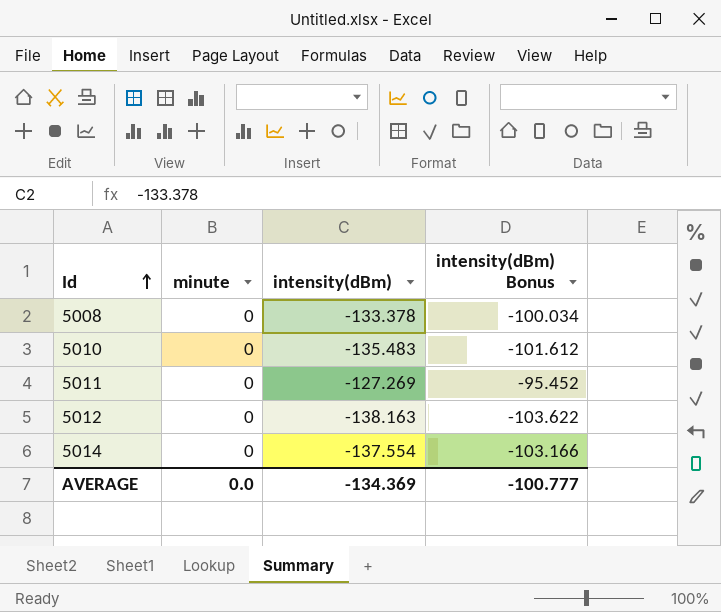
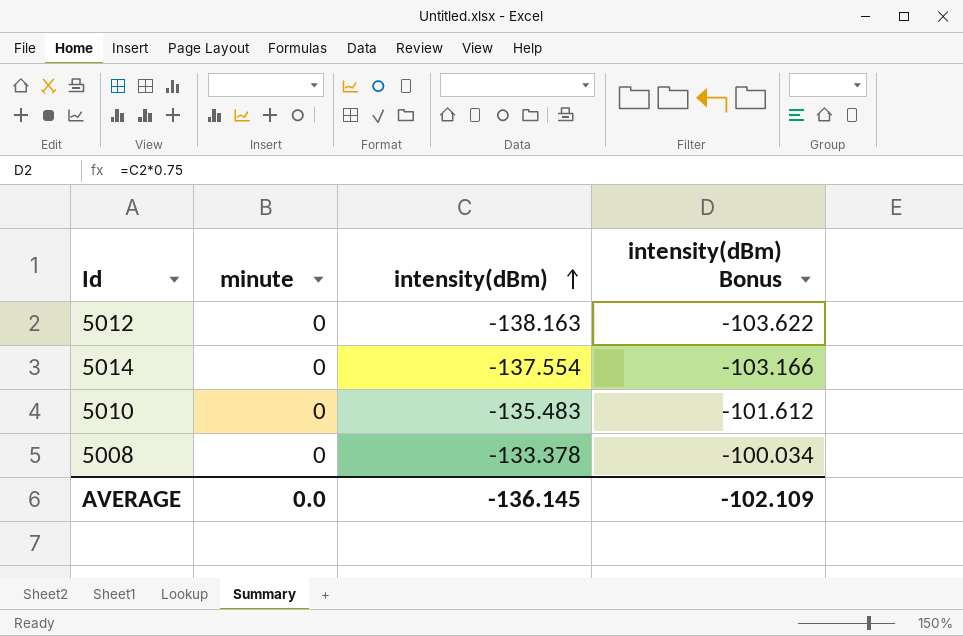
row order: Id ascending -> intensity(dBm) ascending
row 5011: 0 | -127.269 | -95.452 -> none
AVERAGE | intensity(dBm): -134.369 -> -136.145
AVERAGE | intensity(dBm) Bonus: -100.777 -> -102.109

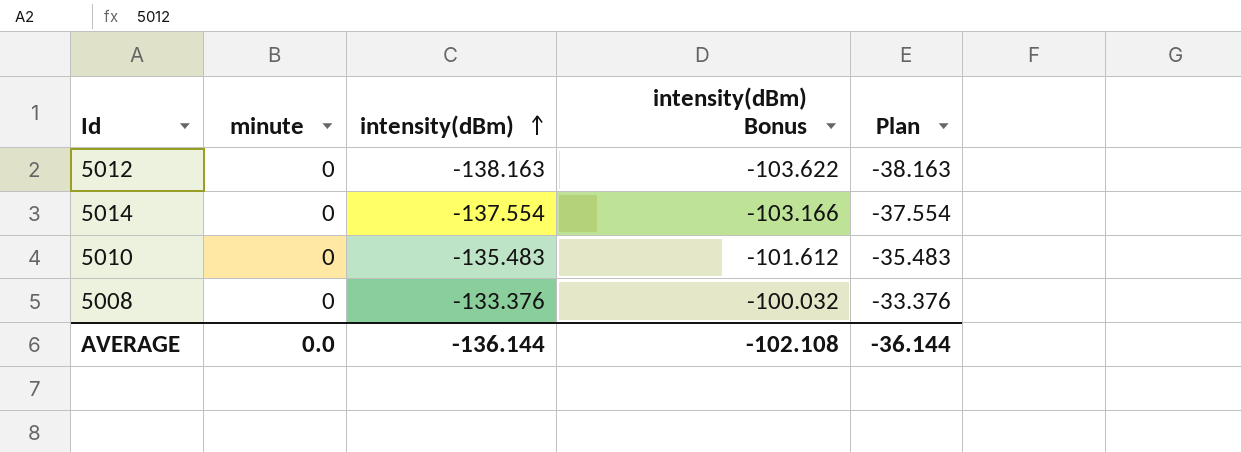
column Plan | formula: none -> [intensity(dBm)] + 100
5008 | intensity(dBm): -133.378 -> -133.376
5008 | intensity(dBm) Bonus: -100.034 -> -100.032
AVERAGE | intensity(dBm): -136.145 -> -136.144
AVERAGE | intensity(dBm) Bonus: -102.109 -> -102.108

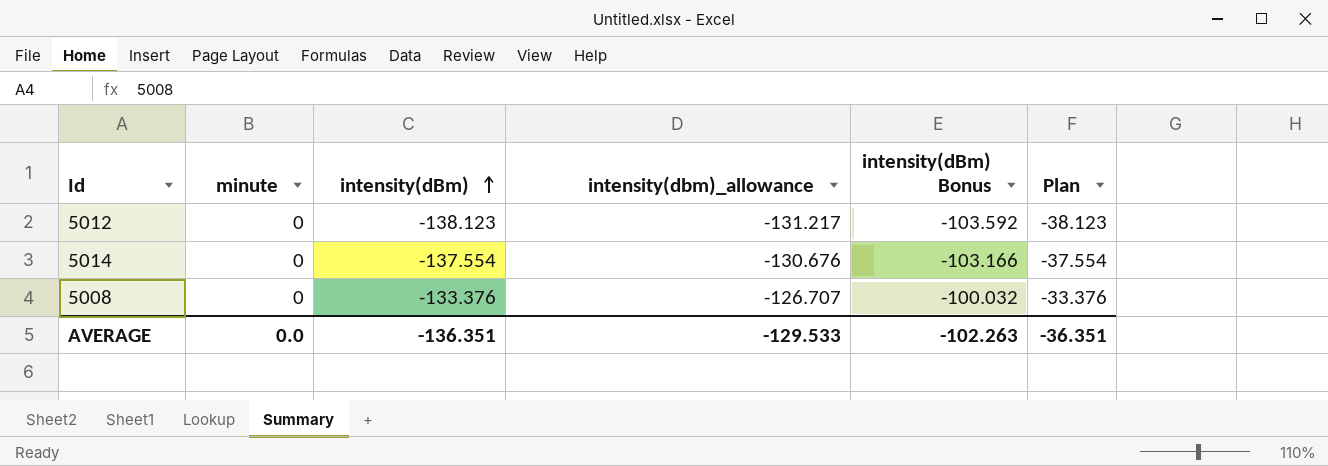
column intensity(dbm)_allowance | formula: none -> [intensity(dBm)] * 0.95
row 5010: 0 | -135.483 | -101.612 | -35.483 -> none
5012 | intensity(dBm): -138.163 -> -138.123
5012 | intensity(dBm) Bonus: -103.622 -> -103.592
5012 | Plan: -38.163 -> -38.123
AVERAGE | intensity(dBm): -136.144 -> -136.351
AVERAGE | intensity(dBm) Bonus: -102.108 -> -102.263
AVERAGE | Plan: -36.144 -> -36.351

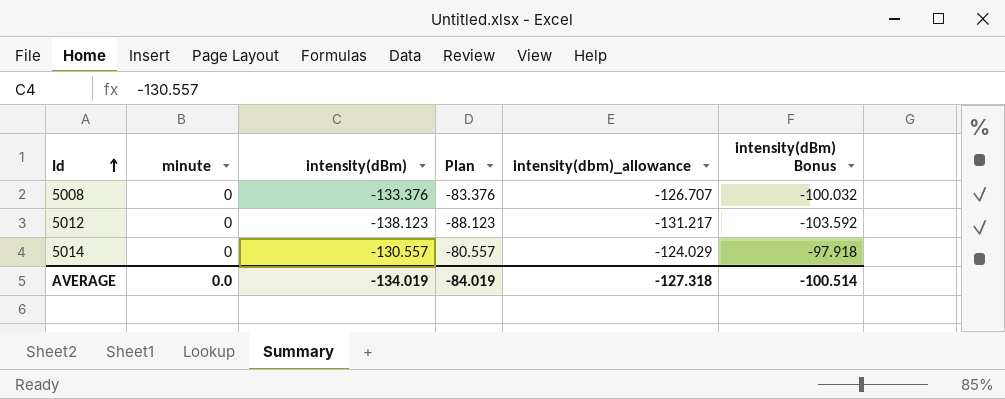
row order: intensity(dBm) ascending -> Id ascending
column Plan | formula: [intensity(dBm)] + 100 -> [intensity(dBm)] + 50
column Plan | position: 6 -> 4
5014 | intensity(dBm): -137.554 -> -130.557
5014 | intensity(dbm)_allowance: -130.676 -> -124.029
5014 | intensity(dBm) Bonus: -103.166 -> -97.918
AVERAGE | intensity(dBm): -136.351 -> -134.019
AVERAGE | Plan: -36.351 -> -84.019
AVERAGE | intensity(dbm)_allowance: -129.533 -> -127.318
AVERAGE | intensity(dBm) Bonus: -102.263 -> -100.514

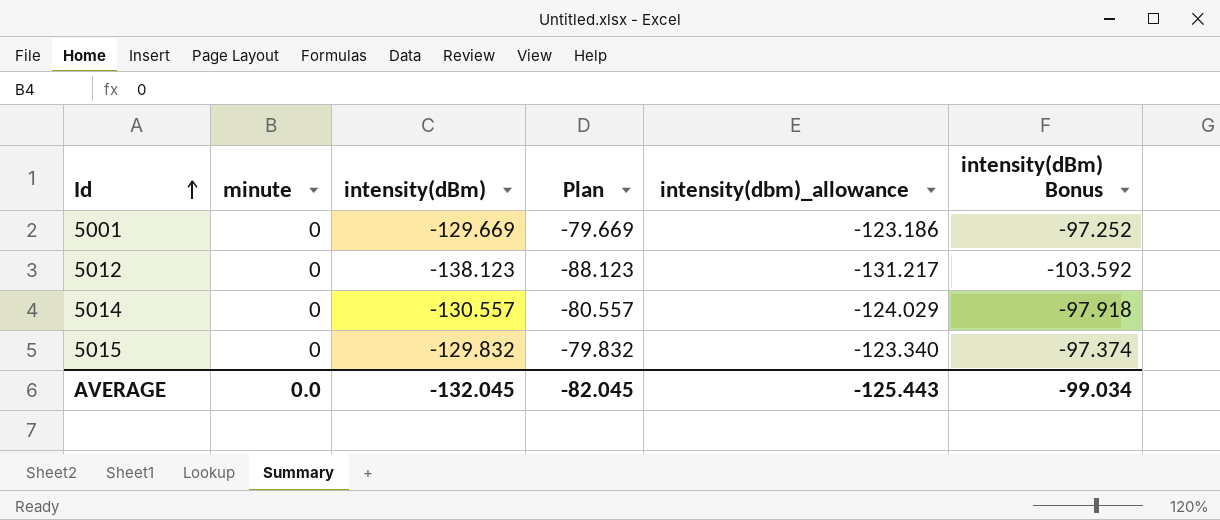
row 5008: 0 | -133.376 | -83.376 | -126.707 | -100.032 -> none
row 5001: none -> 0 | -129.669 | -79.669 | -123.186 | -97.252
row 5015: none -> 0 | -129.832 | -79.832 | -123.340 | -97.374
AVERAGE | intensity(dBm): -134.019 -> -132.045
AVERAGE | Plan: -84.019 -> -82.045
AVERAGE | intensity(dbm)_allowance: -127.318 -> -125.443
AVERAGE | intensity(dBm) Bonus: -100.514 -> -99.034

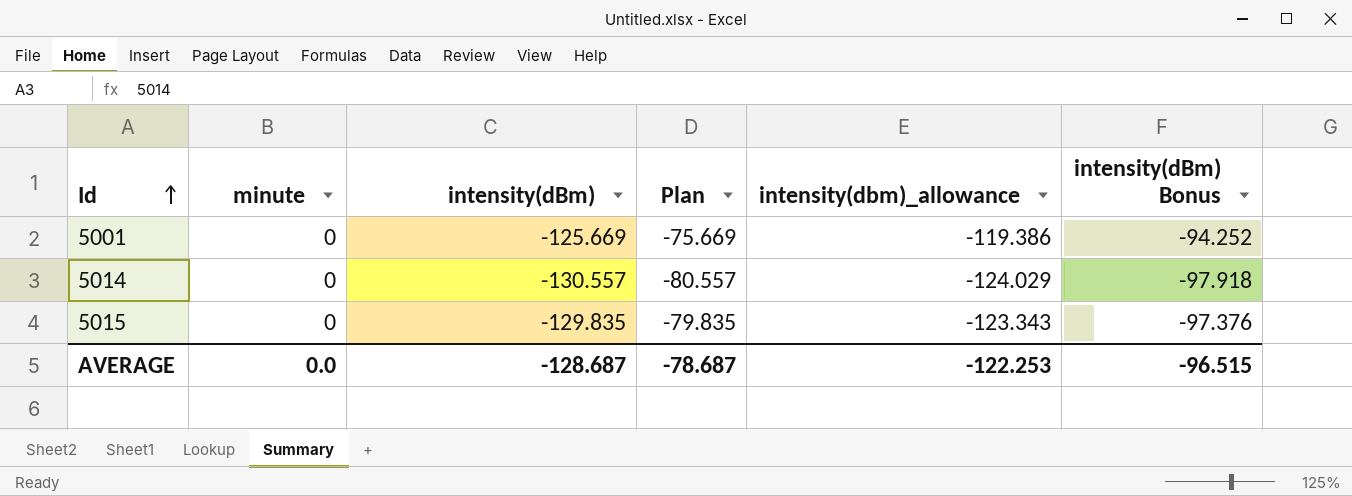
row 5012: 0 | -138.123 | -88.123 | -131.217 | -103.592 -> none
5001 | intensity(dBm): -129.669 -> -125.669
5001 | Plan: -79.669 -> -75.669
5001 | intensity(dbm)_allowance: -123.186 -> -119.386
5001 | intensity(dBm) Bonus: -97.252 -> -94.252
5015 | intensity(dBm): -129.832 -> -129.835
5015 | Plan: -79.832 -> -79.835
5015 | intensity(dbm)_allowance: -123.340 -> -123.343
5015 | intensity(dBm) Bonus: -97.374 -> -97.376
AVERAGE | intensity(dBm): -132.045 -> -128.687
AVERAGE | Plan: -82.045 -> -78.687
AVERAGE | intensity(dbm)_allowance: -125.443 -> -122.253
AVERAGE | intensity(dBm) Bonus: -99.034 -> -96.515

